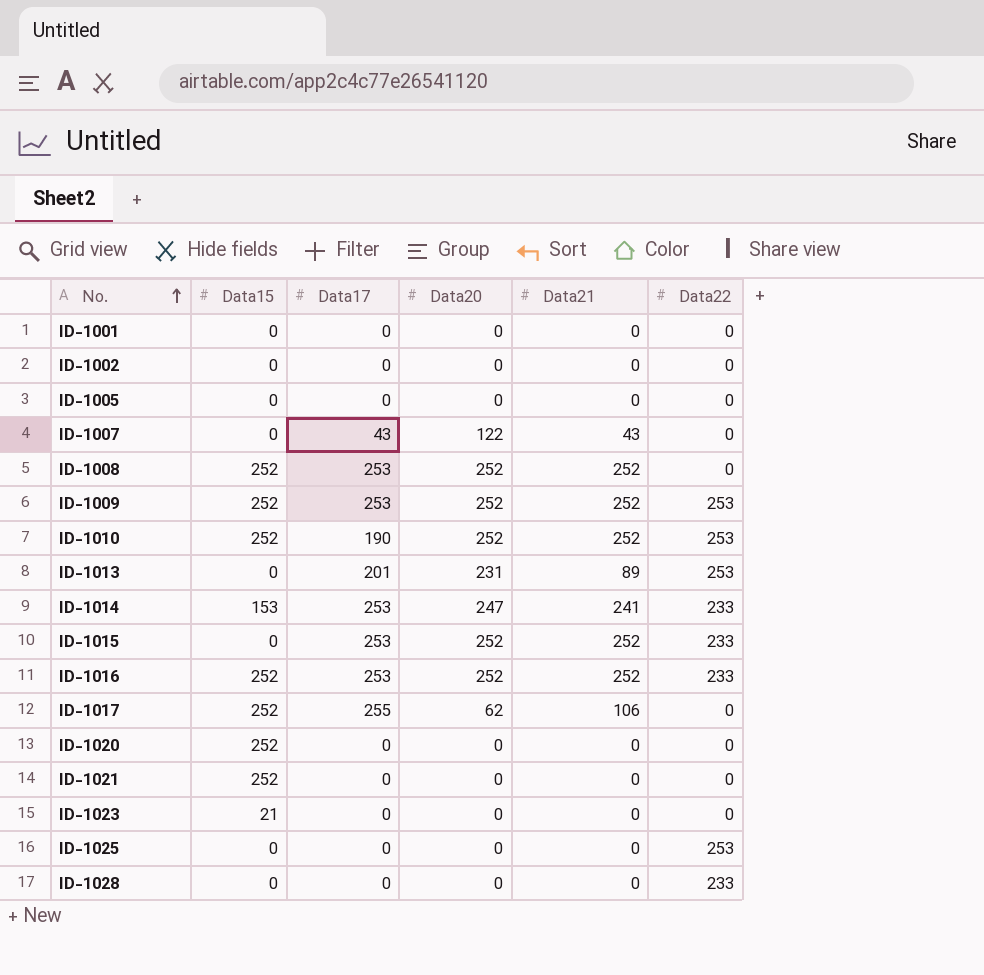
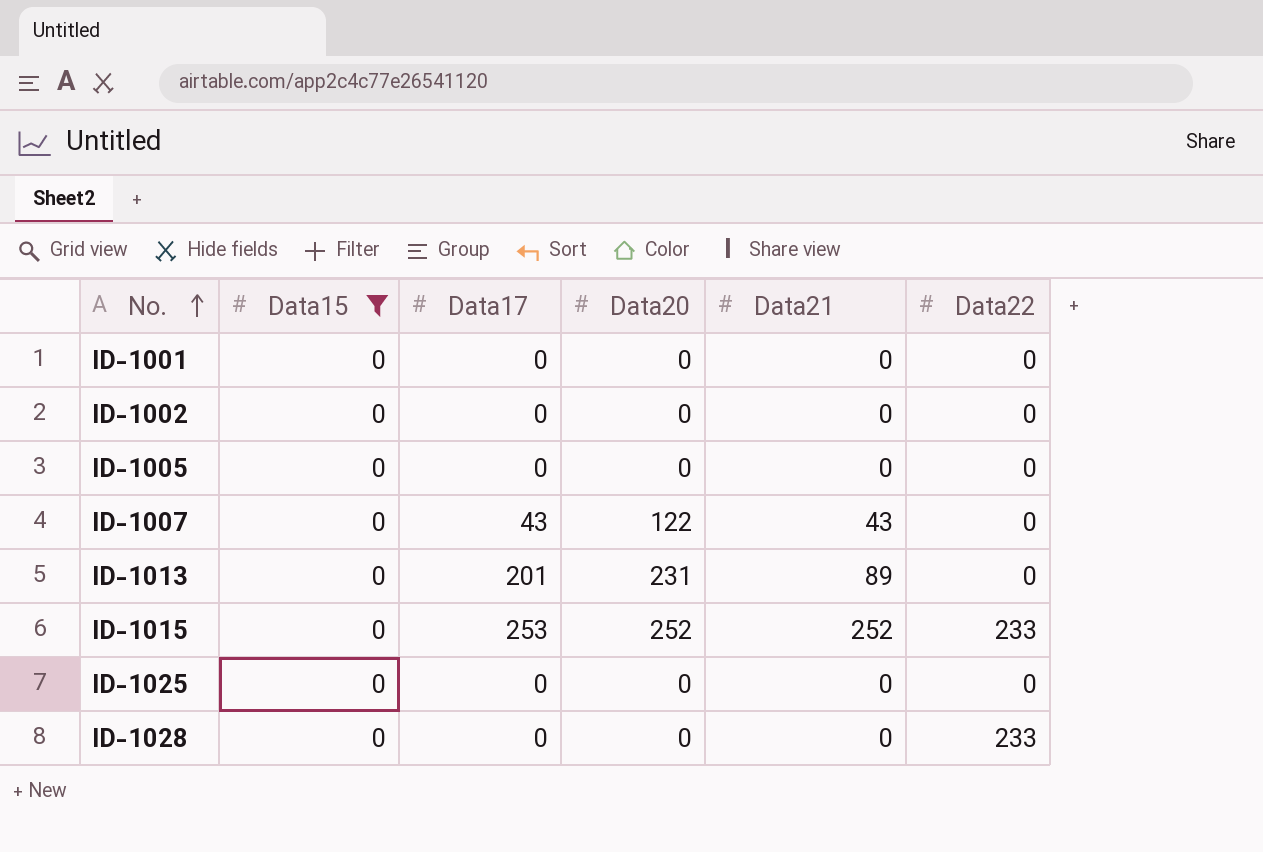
filter: none -> Data15 = 0
ID-1013 | Data22: 253 -> 0
ID-1025 | Data22: 253 -> 0

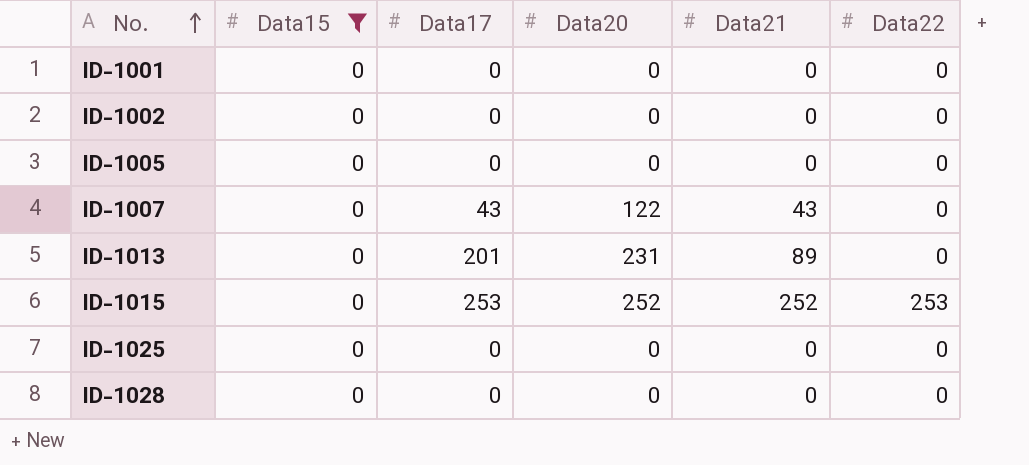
ID-1015 | Data22: 233 -> 253
ID-1028 | Data22: 233 -> 0

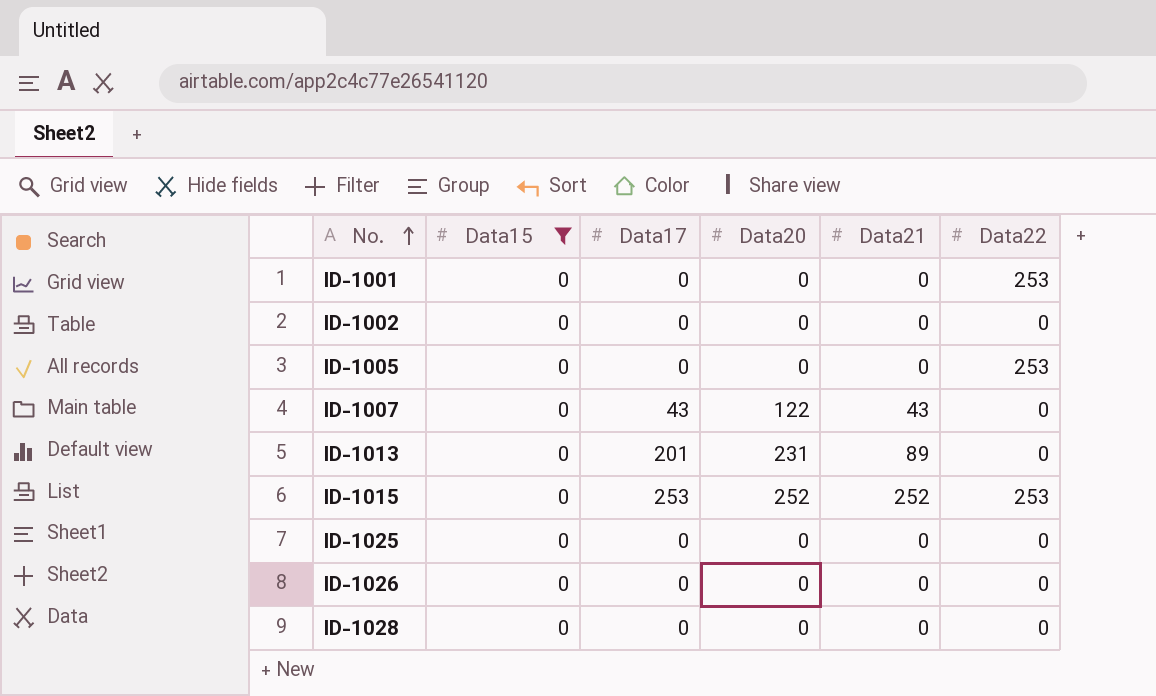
ID-1001 | Data22: 0 -> 253
ID-1005 | Data22: 0 -> 253
row ID-1026: none -> 0 | 0 | 0 | 0 | 0

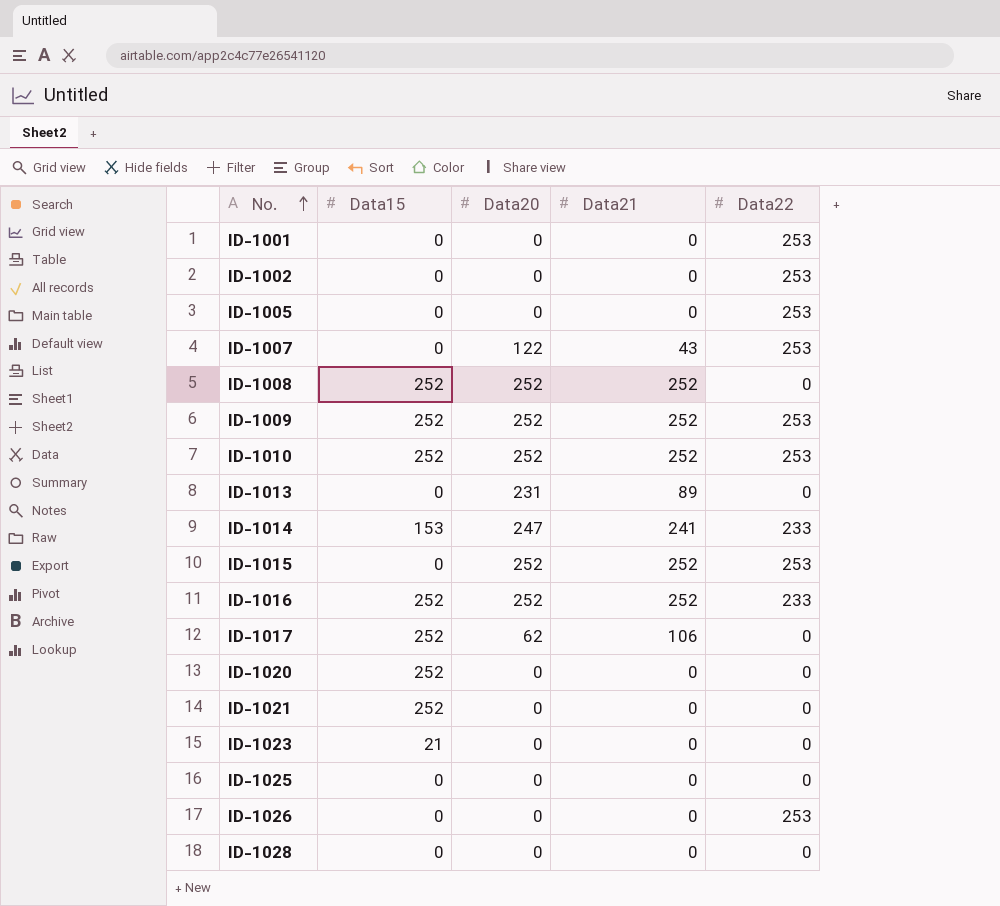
filter: Data15 = 0 -> none
column Data17 | position: 3 -> none
ID-1002 | Data22: 0 -> 253
ID-1007 | Data22: 0 -> 253
ID-1026 | Data22: 0 -> 253

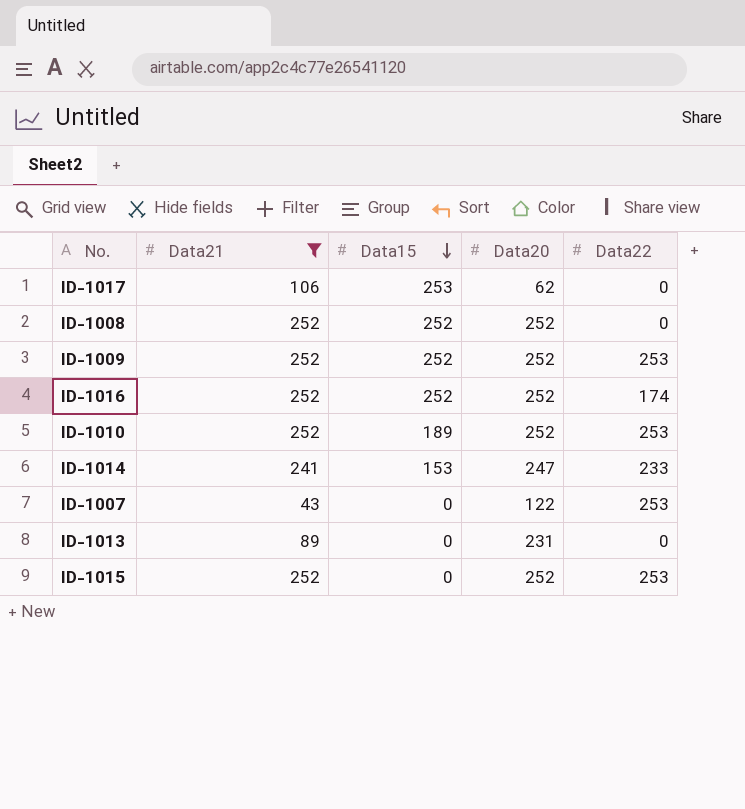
filter: none -> Data21 != 0
row order: No. ascending -> Data15 descending
column Data21 | position: 4 -> 2
ID-1017 | Data15: 252 -> 253
ID-1016 | Data22: 233 -> 174
ID-1010 | Data15: 252 -> 189

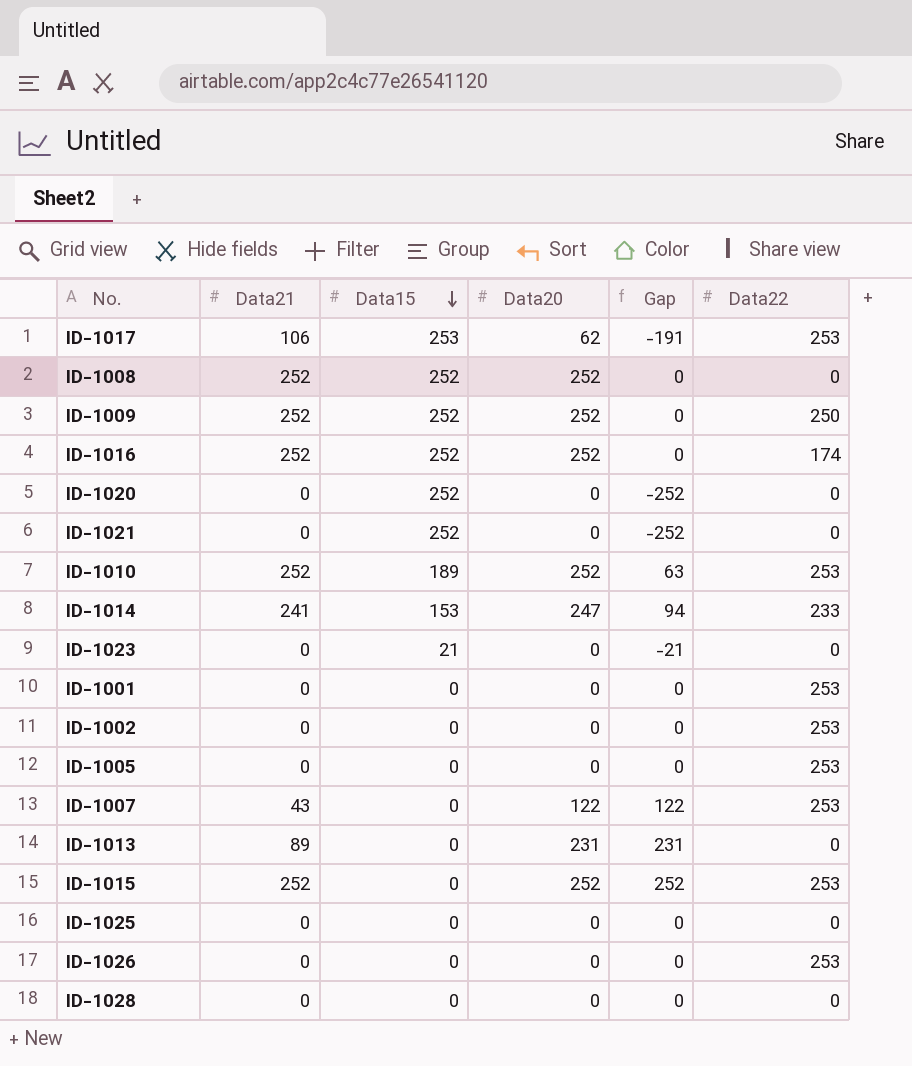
filter: Data21 != 0 -> none
column Gap | formula: none -> [Data20] - [Data15]
ID-1017 | Data22: 0 -> 253
ID-1009 | Data22: 253 -> 250

